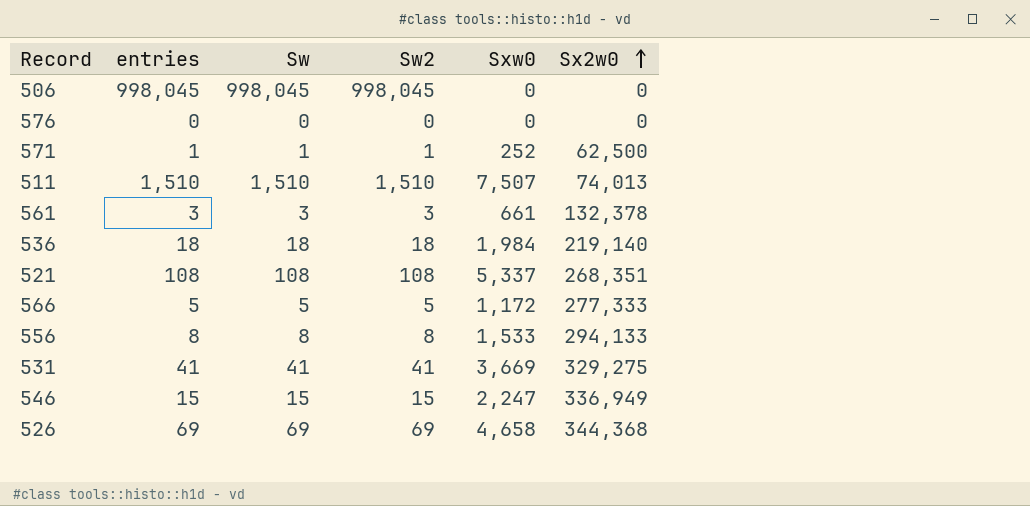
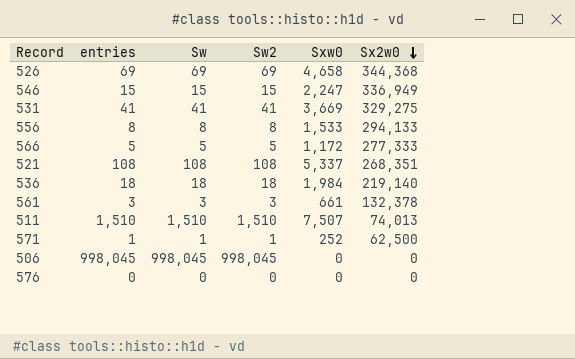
row order: Sx2w0 ascending -> Sx2w0 descending

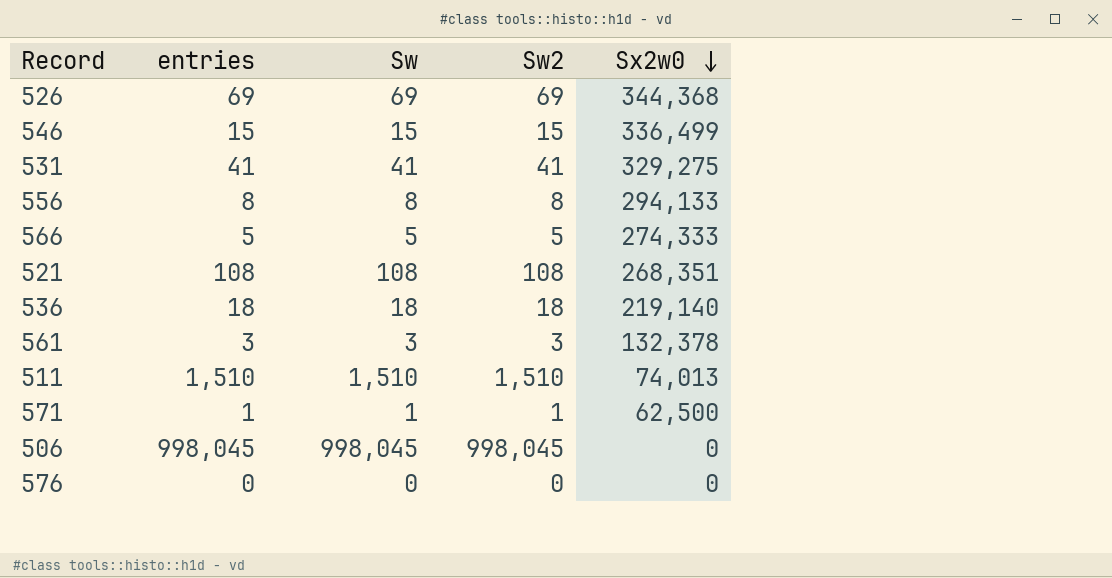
column Sxw0 | position: 5 -> none
546 | Sx2w0: 336,949 -> 336,499
566 | Sx2w0: 277,333 -> 274,333

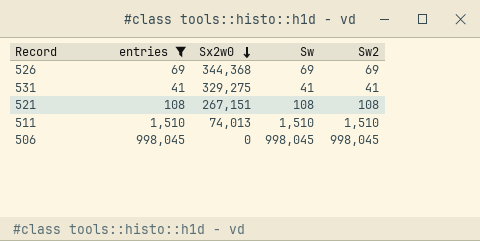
filter: none -> entries >= 41
column Sx2w0 | position: 5 -> 3
521 | Sx2w0: 268,351 -> 267,151

